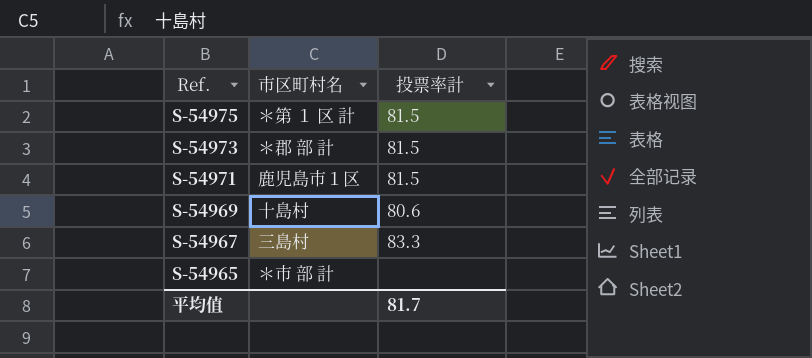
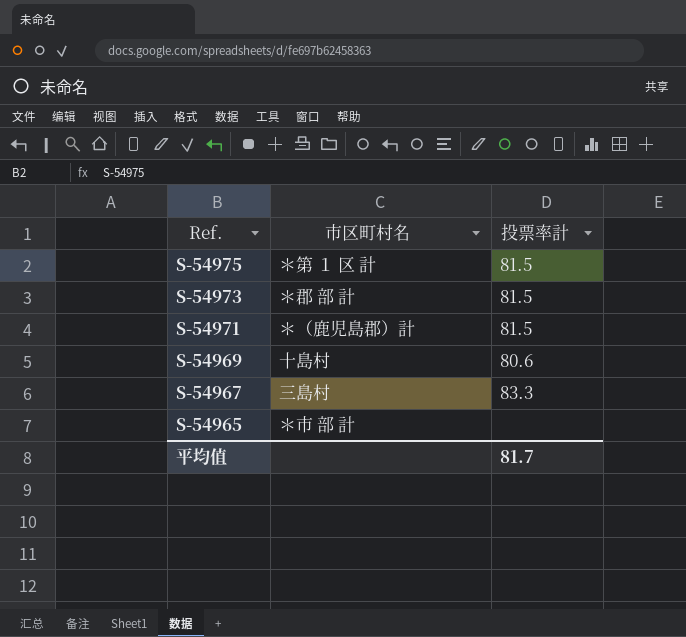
S-54971 | 市区町村名: 鹿児島市１区 -> ＊（鹿児島郡）計

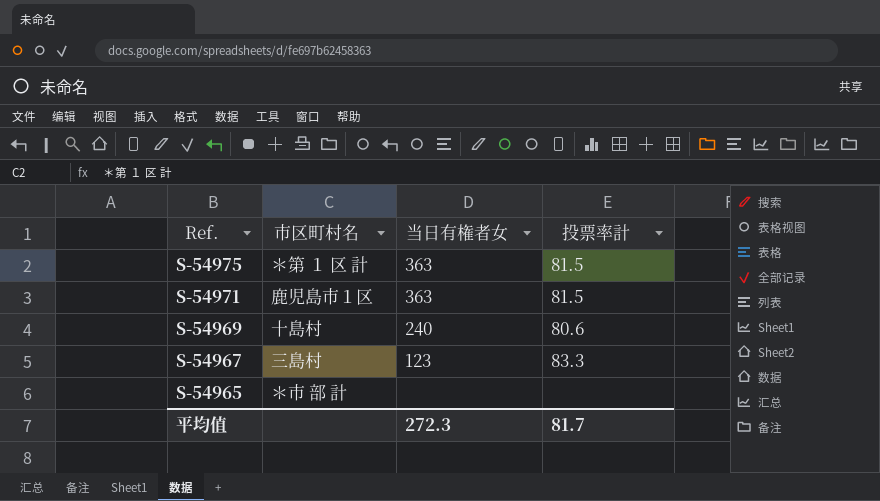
column 当日有権者女 | position: none -> 3
row S-54973: ＊郡 部 計 | 81.5 -> none
S-54971 | 市区町村名: ＊（鹿児島郡）計 -> 鹿児島市１区

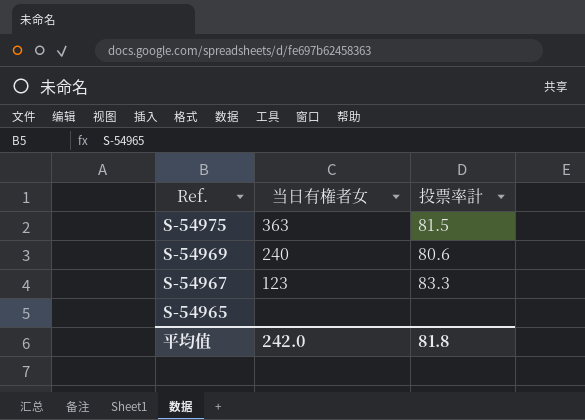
column 市区町村名 | position: 2 -> none
row S-54971: 鹿児島市１区 | 363 | 81.5 -> none
平均值 | 当日有権者女: 272.3 -> 242.0
平均值 | 投票率計: 81.7 -> 81.8

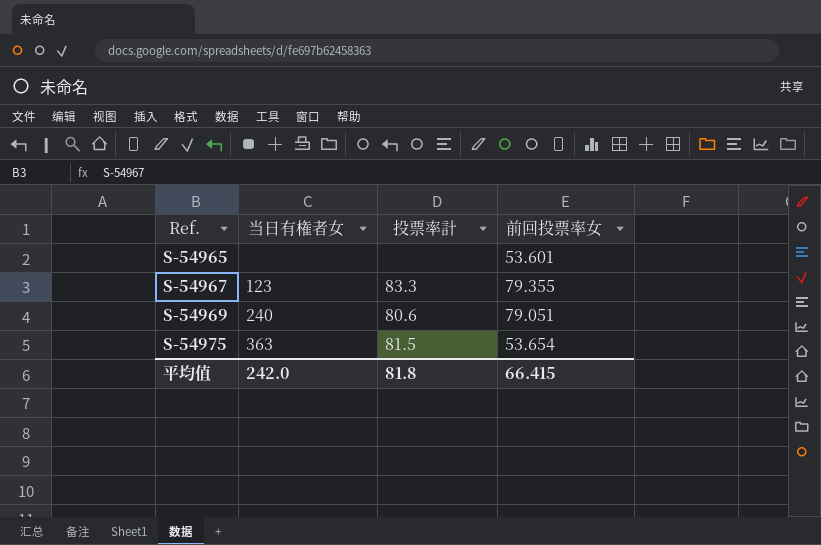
row order: Ref. descending -> Ref. ascending
column 前回投票率女 | position: none -> 4

